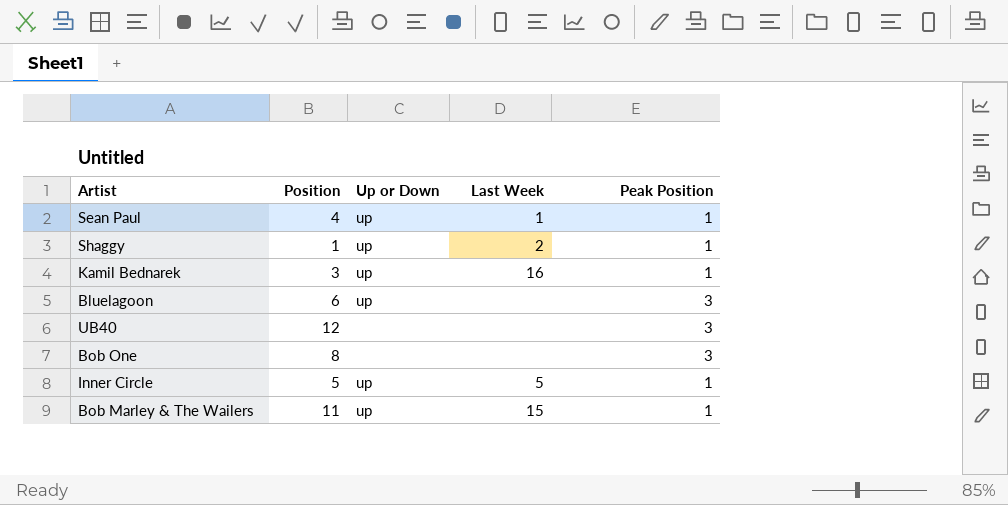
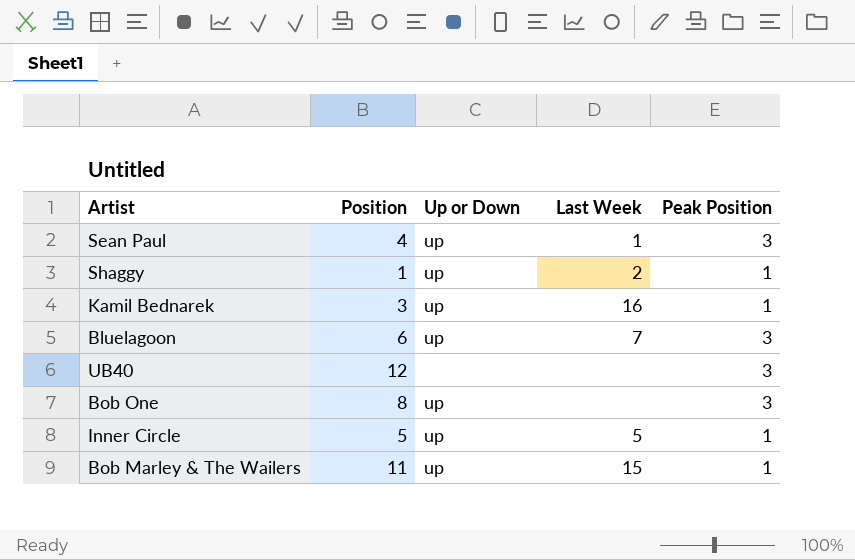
Sean Paul | Peak Position: 1 -> 3
Bluelagoon | Last Week: none -> 7
Bob One | Up or Down: none -> up

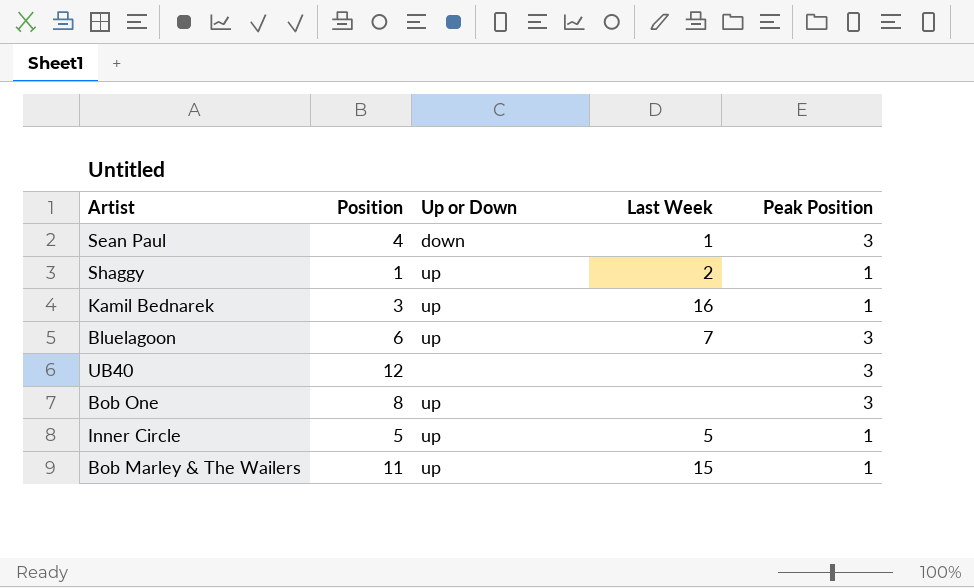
Sean Paul | Up or Down: up -> down

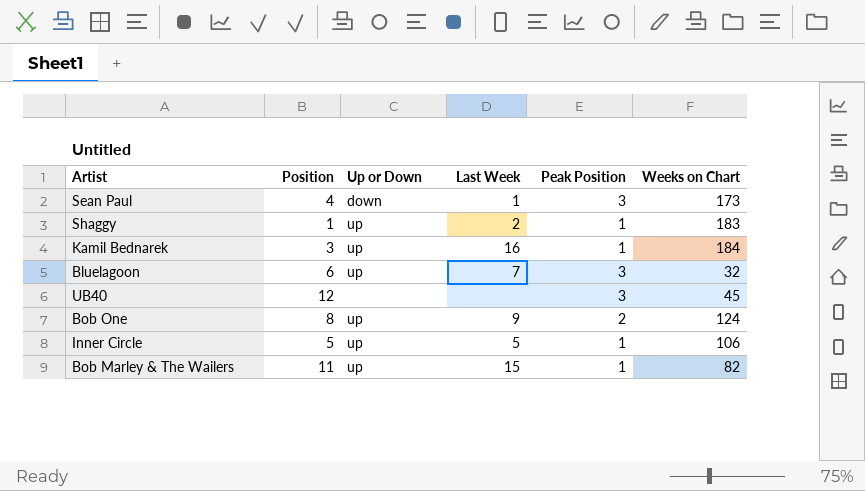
column Weeks on Chart | position: none -> 6
Bob One | Last Week: none -> 9
Bob One | Peak Position: 3 -> 2

